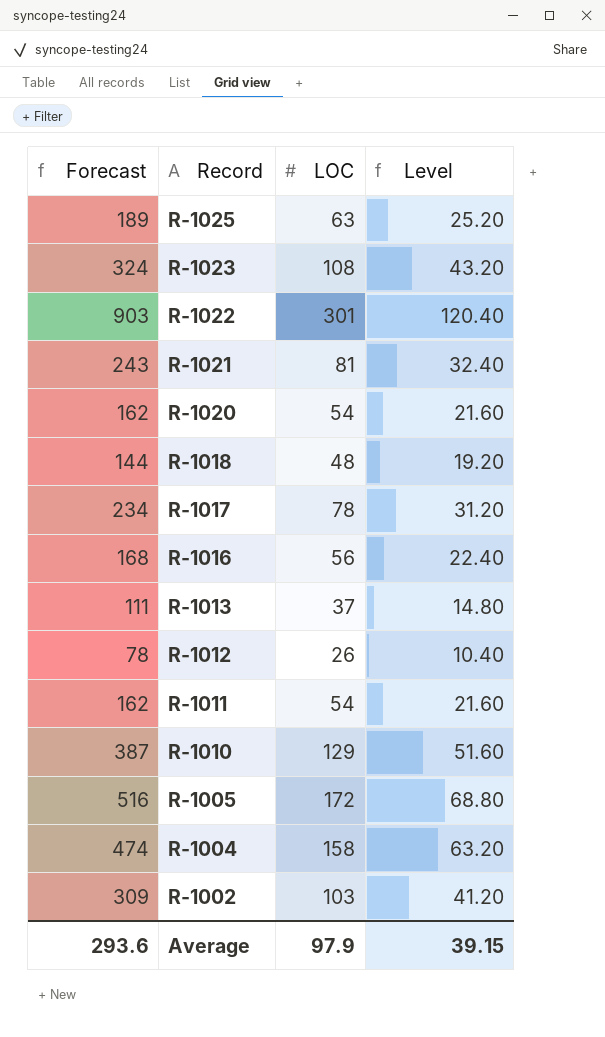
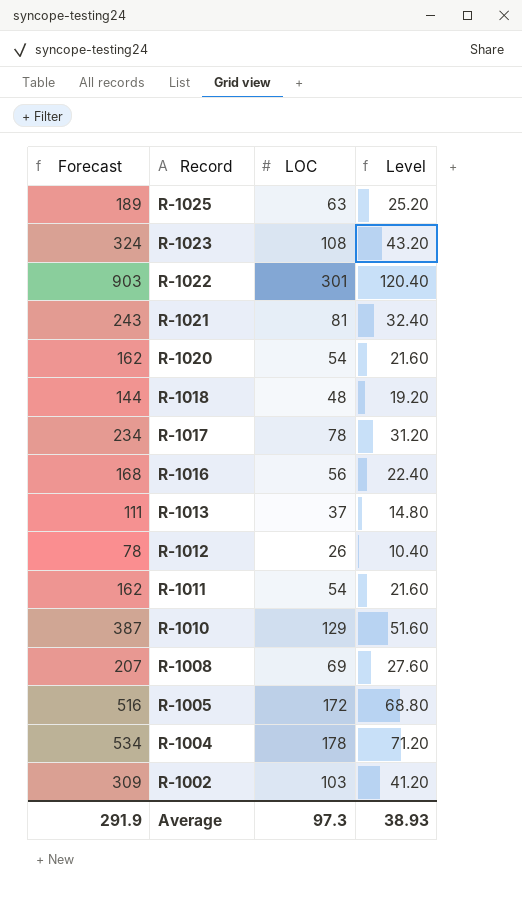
row R-1008: none -> 207 | 69 | 27.60
R-1004 | Forecast: 474 -> 534
R-1004 | LOC: 158 -> 178
R-1004 | Level: 63.20 -> 71.20
Average | Forecast: 293.6 -> 291.9
Average | LOC: 97.9 -> 97.3
Average | Level: 39.15 -> 38.93

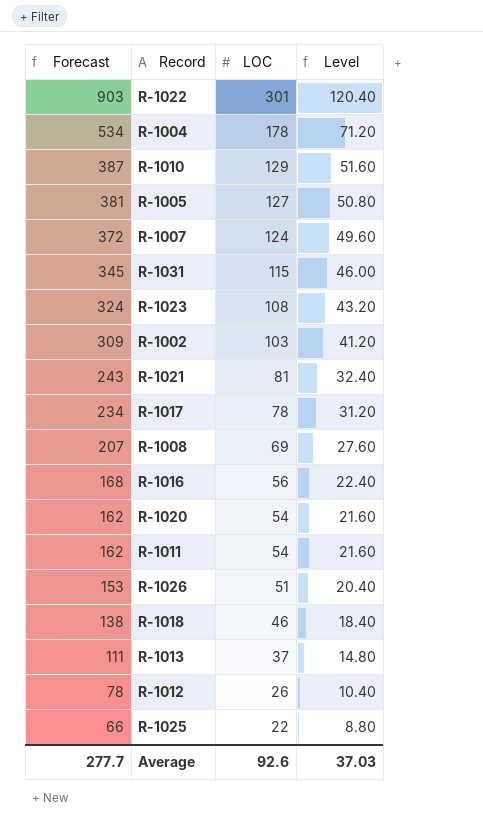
row order: Record descending -> Forecast descending
R-1005 | Forecast: 516 -> 381
R-1005 | LOC: 172 -> 127
R-1005 | Level: 68.80 -> 50.80
row R-1007: none -> 372 | 124 | 49.60
row R-1031: none -> 345 | 115 | 46.00
row R-1026: none -> 153 | 51 | 20.40
R-1018 | Forecast: 144 -> 138
R-1018 | LOC: 48 -> 46
R-1018 | Level: 19.20 -> 18.40
R-1025 | Forecast: 189 -> 66
R-1025 | LOC: 63 -> 22
R-1025 | Level: 25.20 -> 8.80
Average | Forecast: 291.9 -> 277.7
Average | LOC: 97.3 -> 92.6
Average | Level: 38.93 -> 37.03

